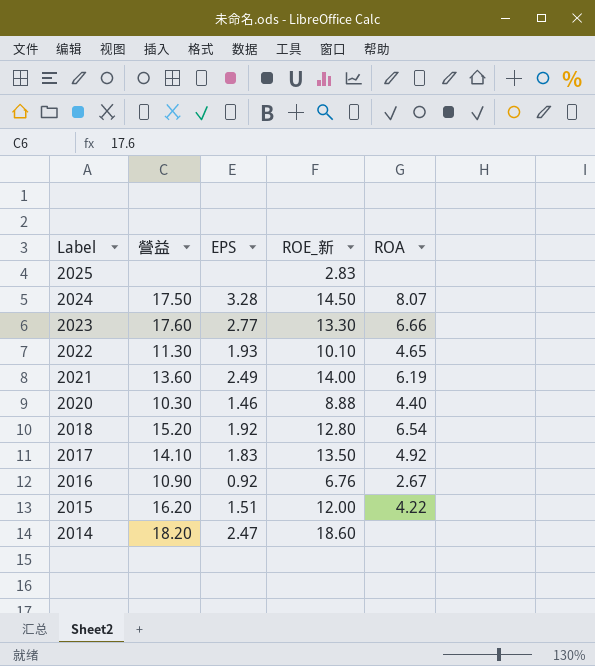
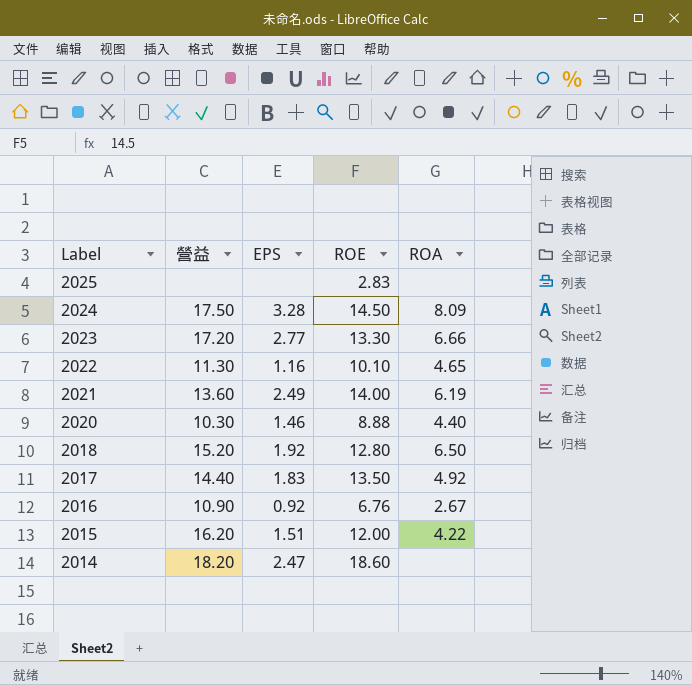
column name: ROE_新 -> ROE
2024 | ROA: 8.07 -> 8.09
2023 | 營益: 17.60 -> 17.20
2022 | EPS: 1.93 -> 1.16
2018 | ROA: 6.54 -> 6.50
2017 | 營益: 14.10 -> 14.40

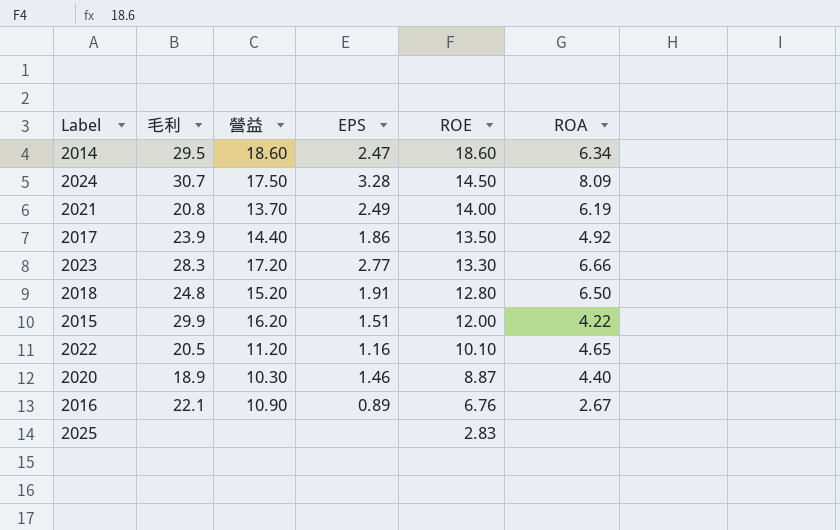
row order: Label descending -> ROE descending
column 毛利 | position: none -> 2
2014 | 營益: 18.20 -> 18.60
2014 | ROA: none -> 6.34
2021 | 營益: 13.60 -> 13.70
2017 | EPS: 1.83 -> 1.86
2018 | EPS: 1.92 -> 1.91
2022 | 營益: 11.30 -> 11.20
2020 | ROE: 8.88 -> 8.87
2016 | EPS: 0.92 -> 0.89

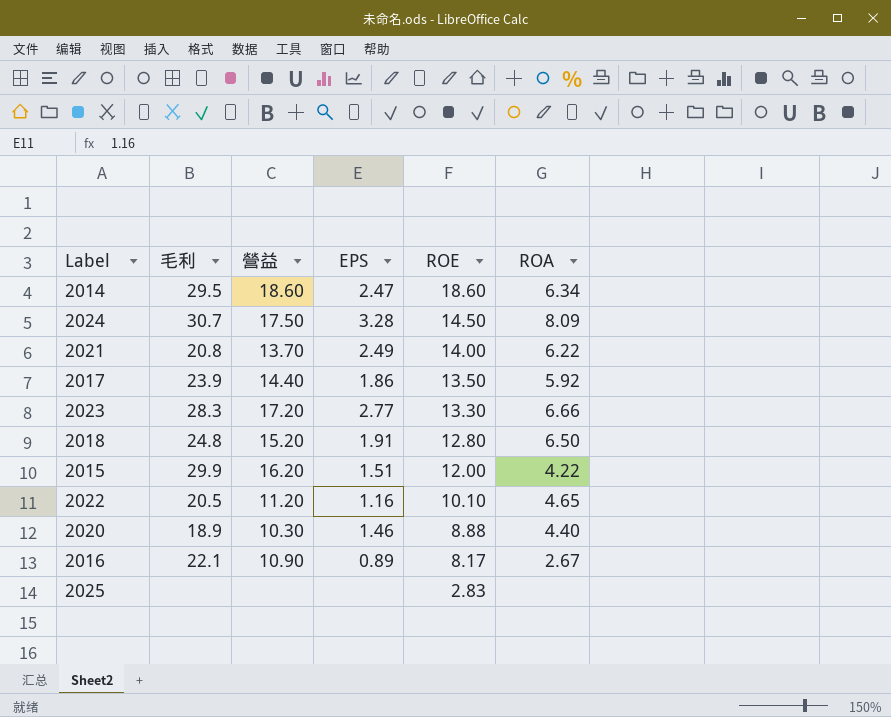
2021 | ROA: 6.19 -> 6.22
2017 | ROA: 4.92 -> 5.92
2020 | ROE: 8.87 -> 8.88
2016 | ROE: 6.76 -> 8.17

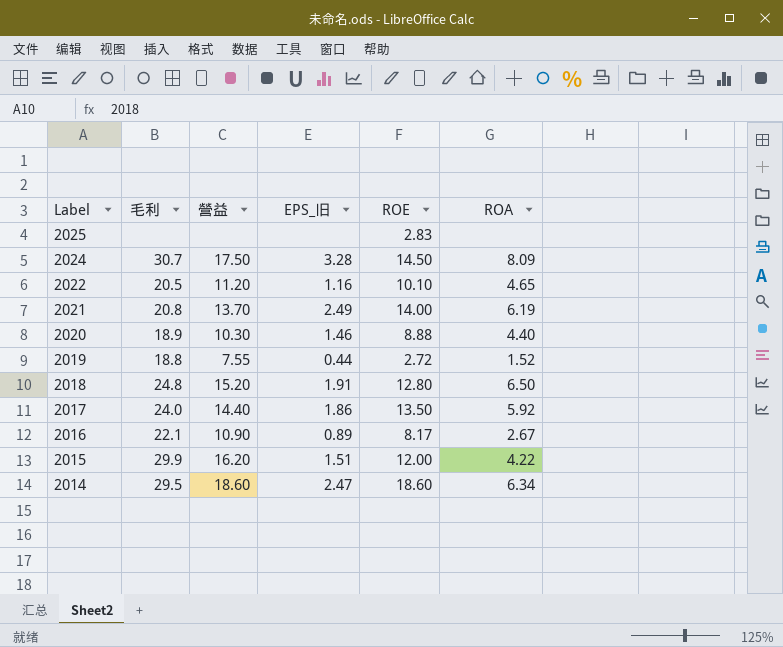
row order: ROE descending -> Label descending
column name: EPS -> EPS_旧
row 2023: 28.3 | 17.20 | 2.77 | 13.30 | 6.66 -> none
2021 | ROA: 6.22 -> 6.19
row 2019: none -> 18.8 | 7.55 | 0.44 | 2.72 | 1.52
2017 | 毛利: 23.9 -> 24.0

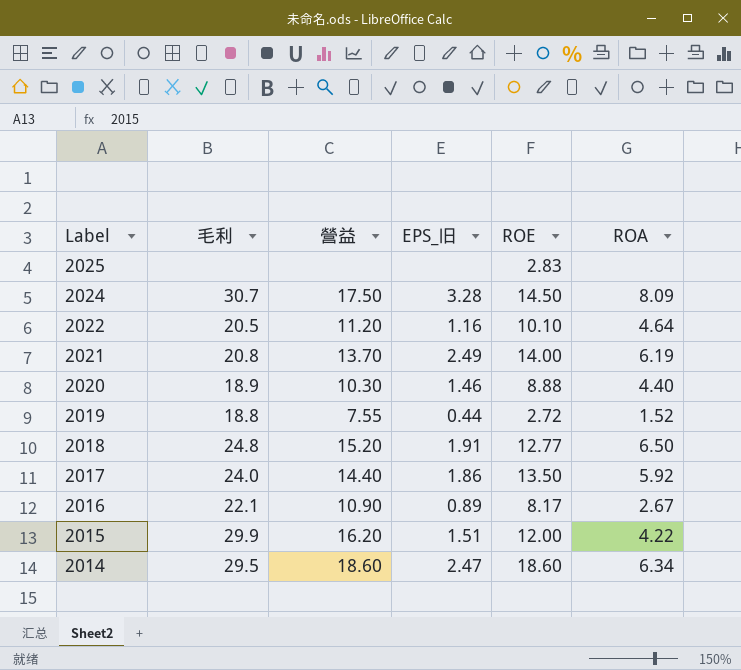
2022 | ROA: 4.65 -> 4.64
2018 | ROE: 12.80 -> 12.77

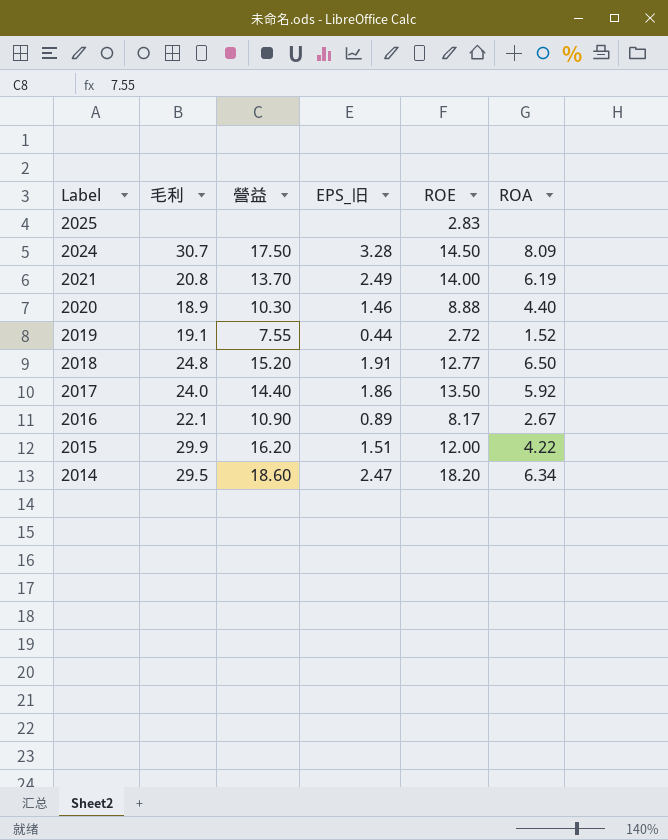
row 2022: 20.5 | 11.20 | 1.16 | 10.10 | 4.64 -> none
2019 | 毛利: 18.8 -> 19.1
2014 | ROE: 18.60 -> 18.20

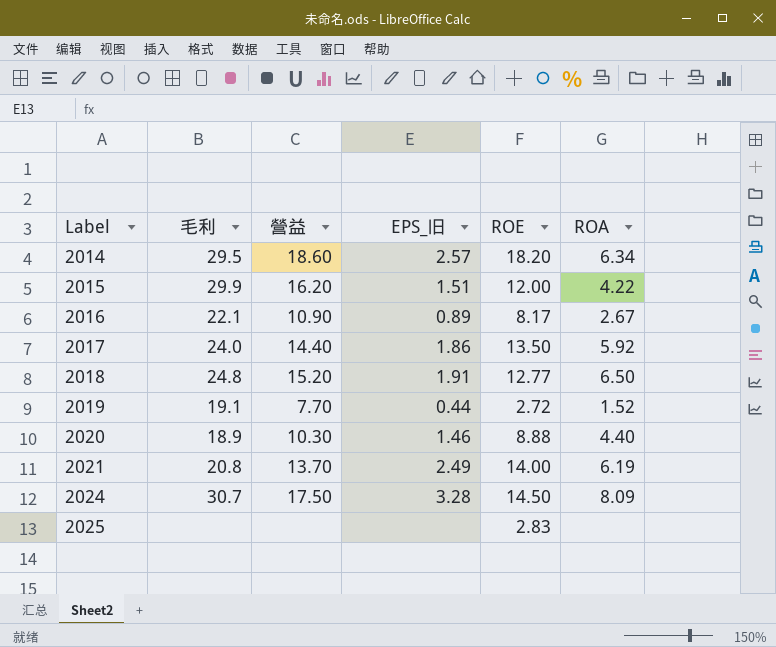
row order: Label descending -> Label ascending
2014 | EPS_旧: 2.47 -> 2.57
2019 | 營益: 7.55 -> 7.70

